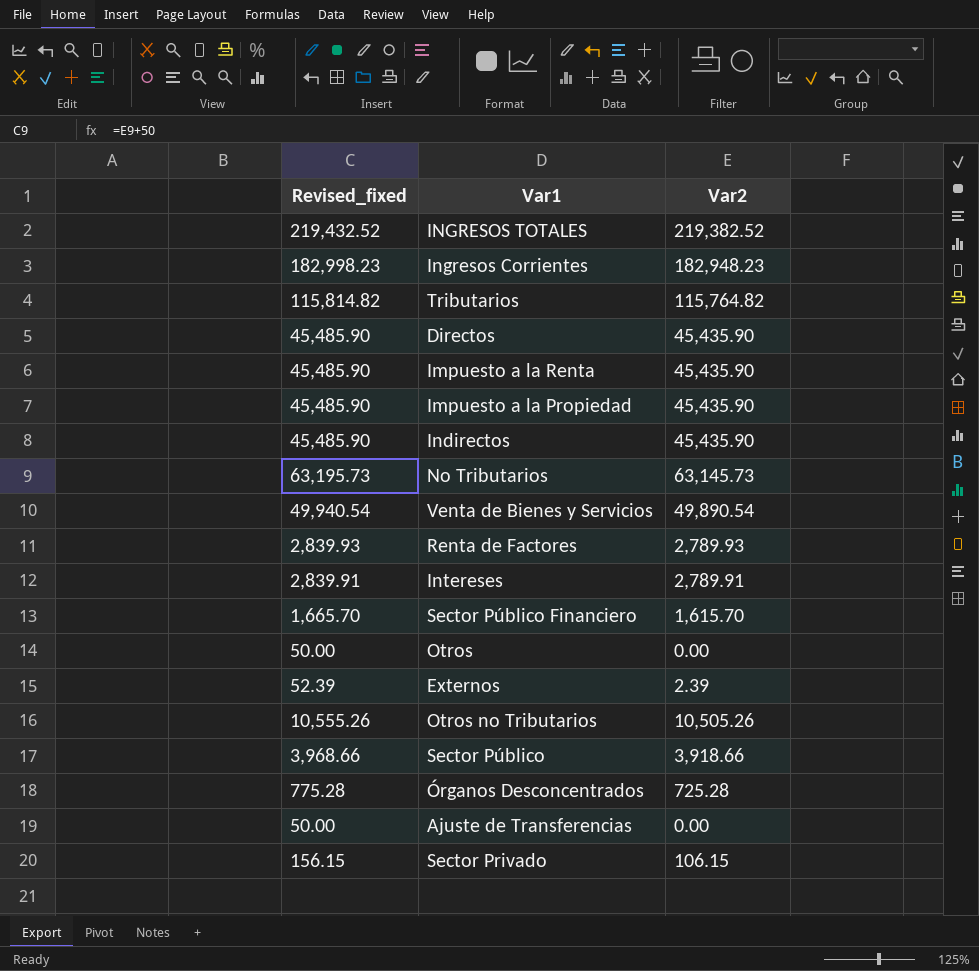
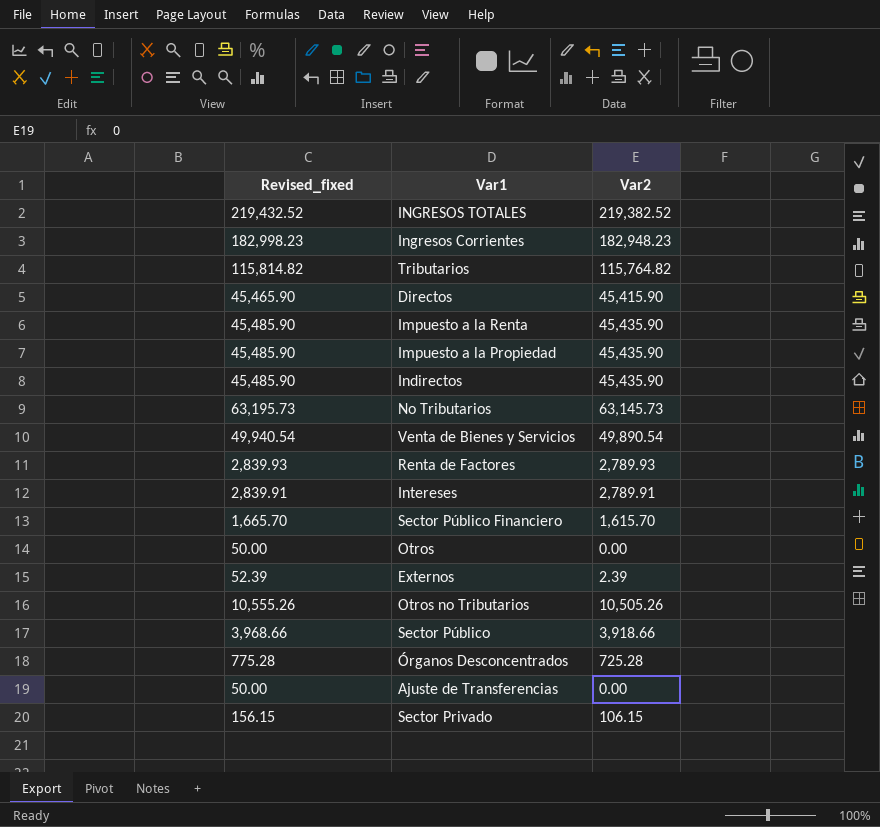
Directos | Revised_fixed: 45,485.90 -> 45,465.90
Directos | Var2: 45,435.90 -> 45,415.90

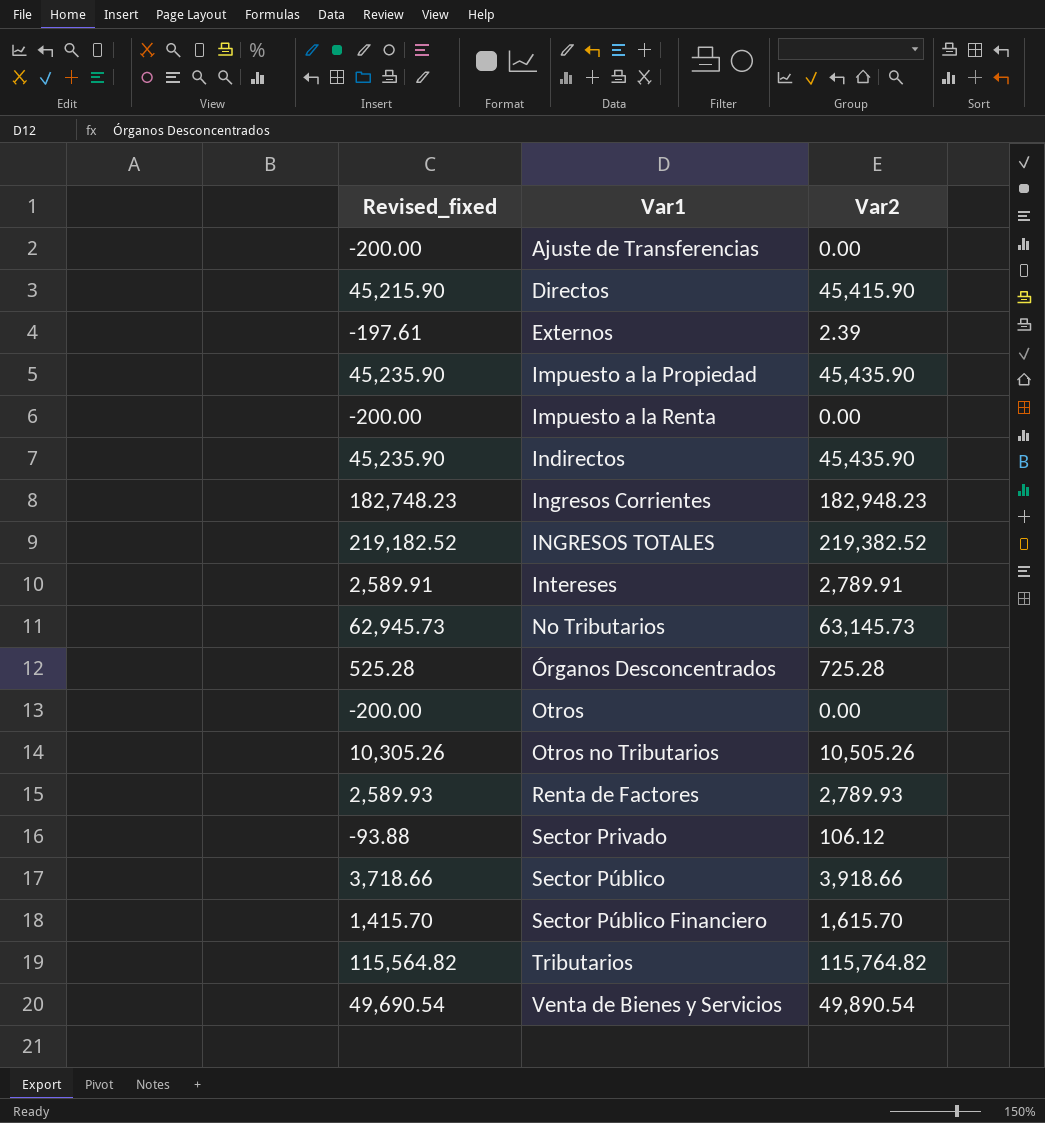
row order: none -> Var1 ascending
column Revised_fixed | formula: [Var2] + 50 -> [Var2] - 200
Impuesto a la Renta | Var2: 45,435.90 -> 0.00
Sector Privado | Var2: 106.15 -> 106.12

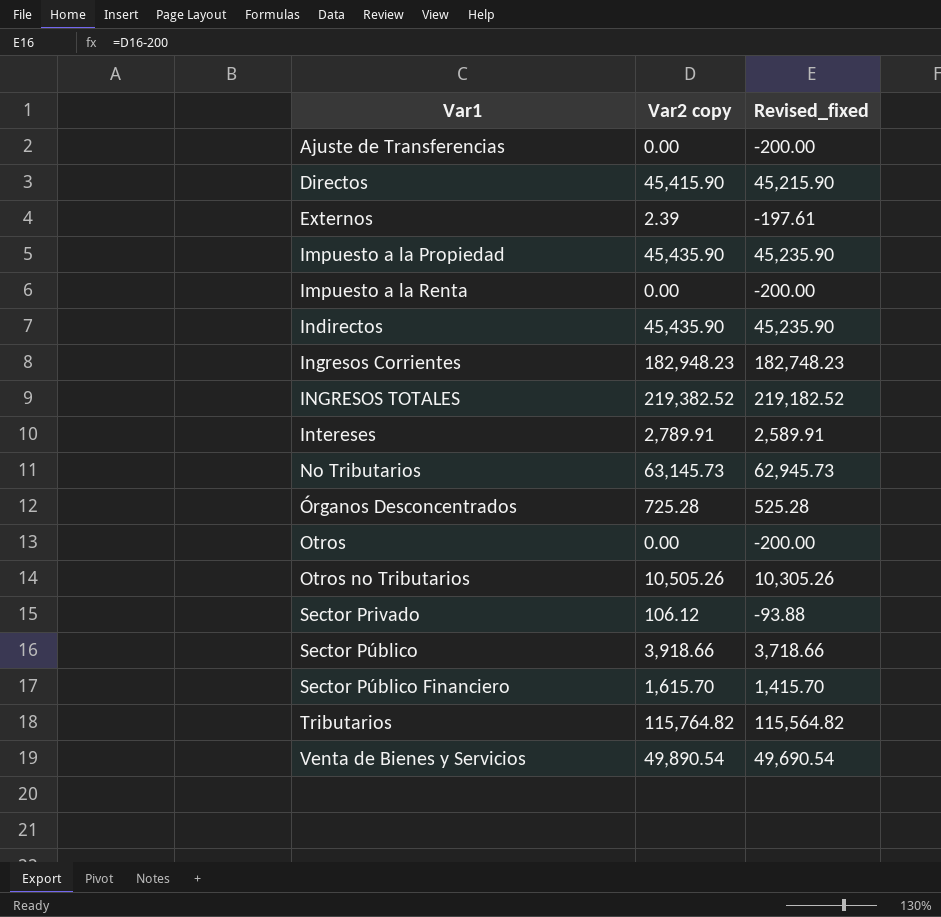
column name: Var2 -> Var2 copy
column Revised_fixed | position: 1 -> 3
row Renta de Factores: 2,589.93 | 2,789.93 -> none

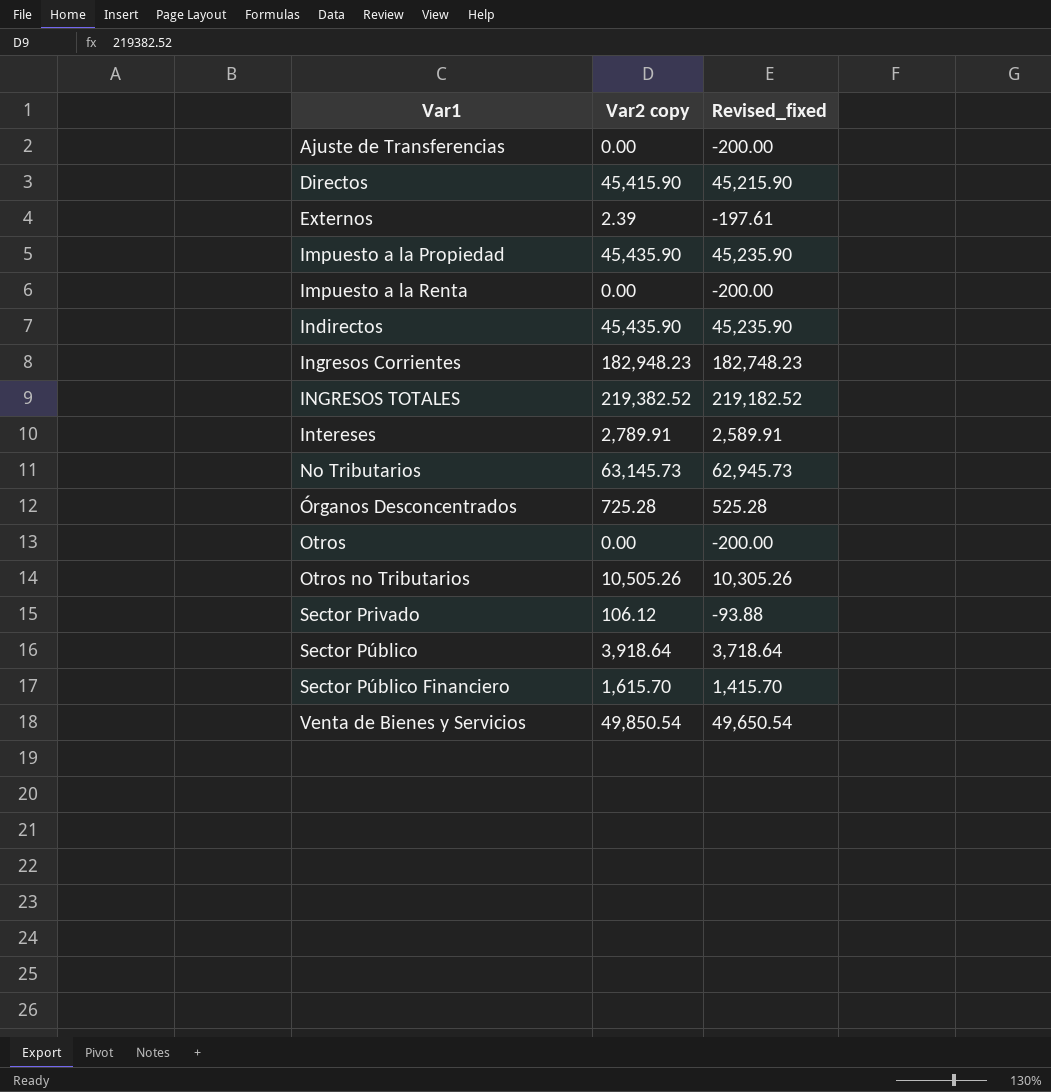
row Tributarios: 115,764.82 | 115,564.82 -> none
Sector Público | Var2 copy: 3,918.66 -> 3,918.64
Sector Público | Revised_fixed: 3,718.66 -> 3,718.64
Venta de Bienes y Servicios | Var2 copy: 49,890.54 -> 49,850.54
Venta de Bienes y Servicios | Revised_fixed: 49,690.54 -> 49,650.54

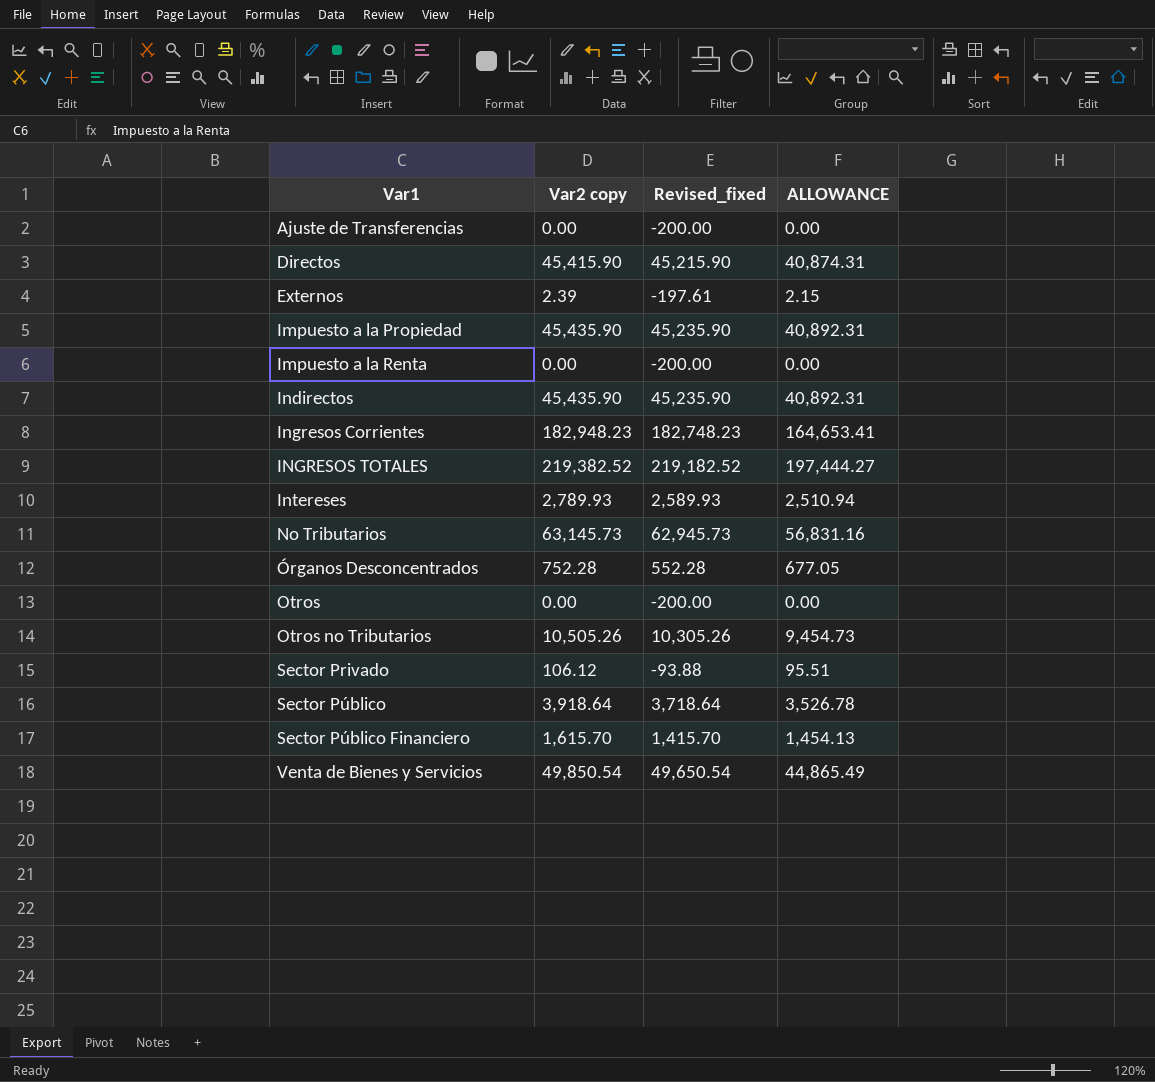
column ALLOWANCE | formula: none -> [Var2 copy] * 0.9
Intereses | Var2 copy: 2,789.91 -> 2,789.93
Intereses | Revised_fixed: 2,589.91 -> 2,589.93
Órganos Desconcentrados | Var2 copy: 725.28 -> 752.28
Órganos Desconcentrados | Revised_fixed: 525.28 -> 552.28

